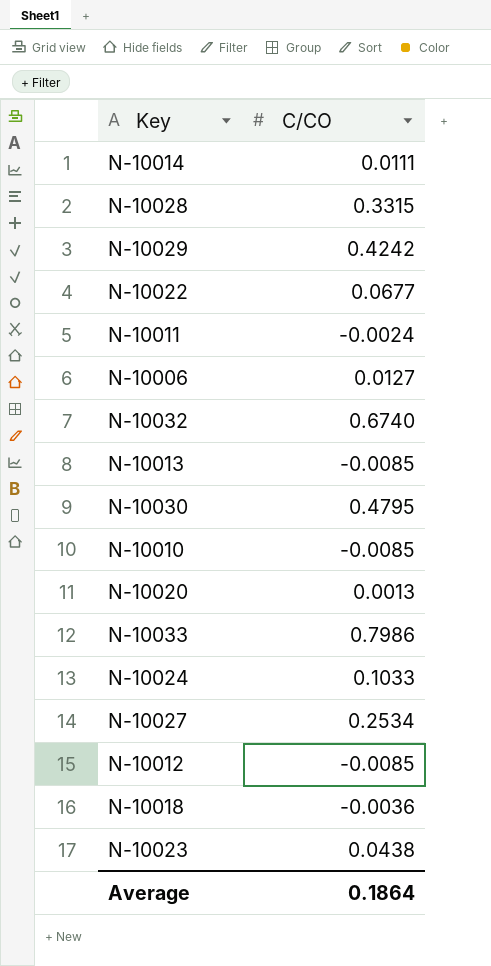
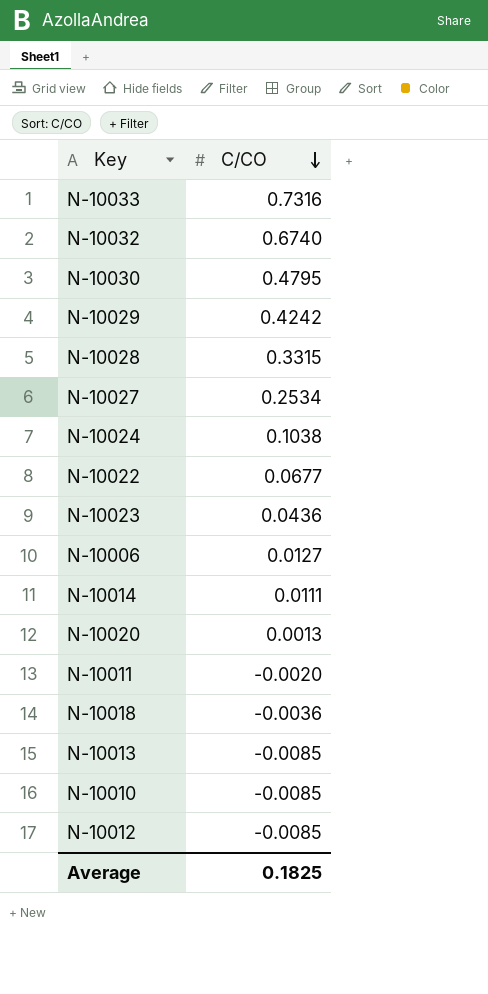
row order: none -> C/CO descending
N-10033 | C/CO: 0.7986 -> 0.7316
N-10024 | C/CO: 0.1033 -> 0.1038
N-10023 | C/CO: 0.0438 -> 0.0436
N-10011 | C/CO: -0.0024 -> -0.0020
Average | C/CO: 0.1864 -> 0.1825

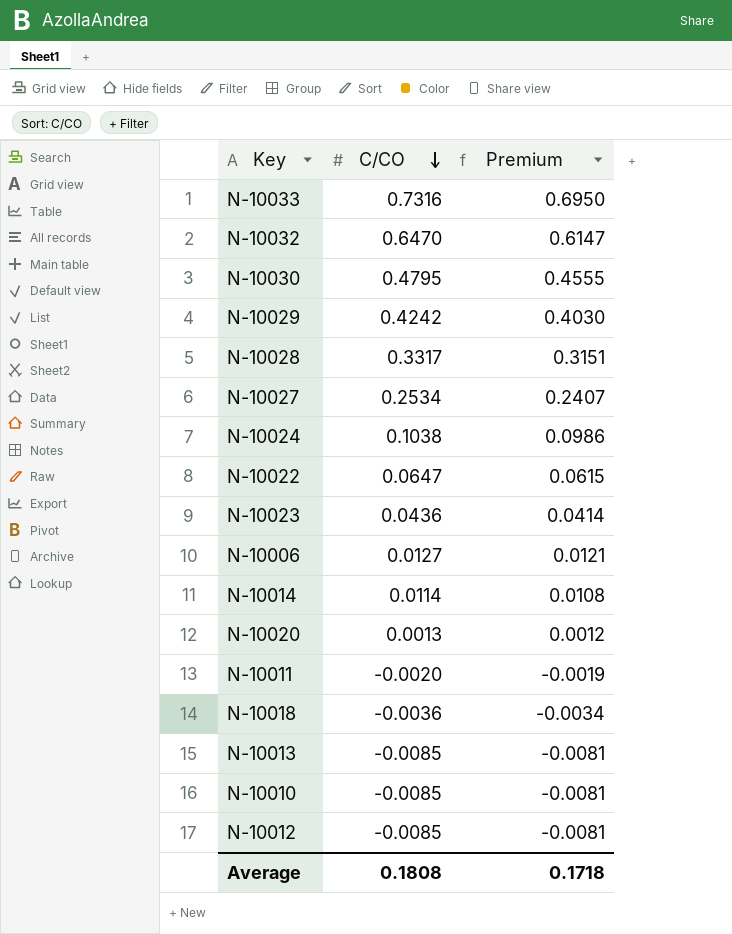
column Premium | formula: none -> [C/CO] * 0.95
N-10032 | C/CO: 0.6740 -> 0.6470
N-10028 | C/CO: 0.3315 -> 0.3317
N-10022 | C/CO: 0.0677 -> 0.0647
N-10014 | C/CO: 0.0111 -> 0.0114
Average | C/CO: 0.1825 -> 0.1808

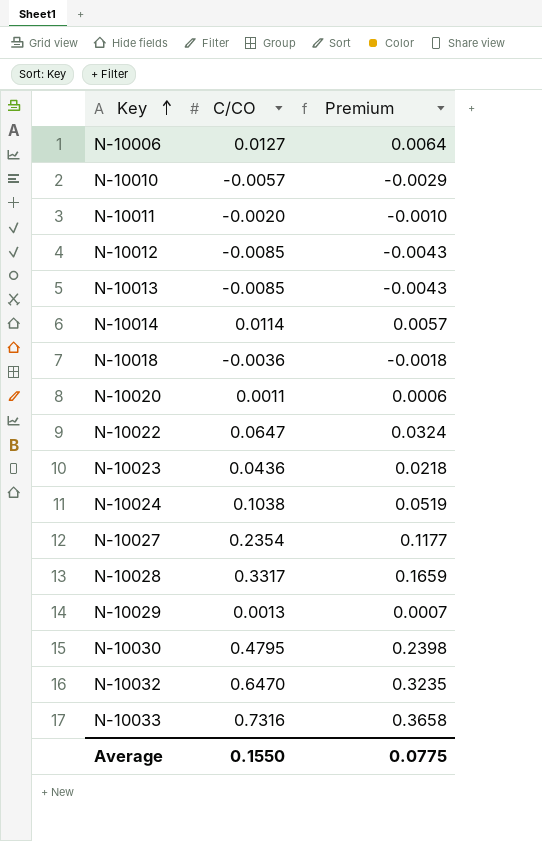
row order: C/CO descending -> Key ascending
column Premium | formula: [C/CO] * 0.95 -> [C/CO] * 0.5
N-10010 | C/CO: -0.0085 -> -0.0057
N-10020 | C/CO: 0.0013 -> 0.0011
N-10027 | C/CO: 0.2534 -> 0.2354
N-10029 | C/CO: 0.4242 -> 0.0013
Average | C/CO: 0.1808 -> 0.1550
Average | Premium: 0.1718 -> 0.0775

